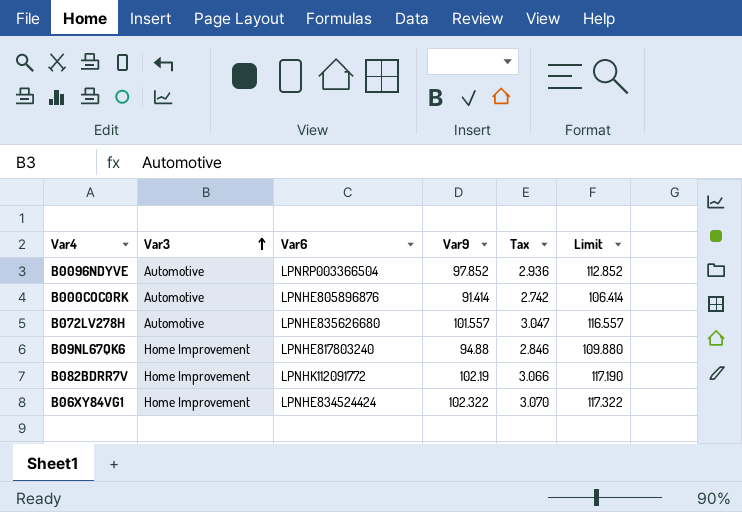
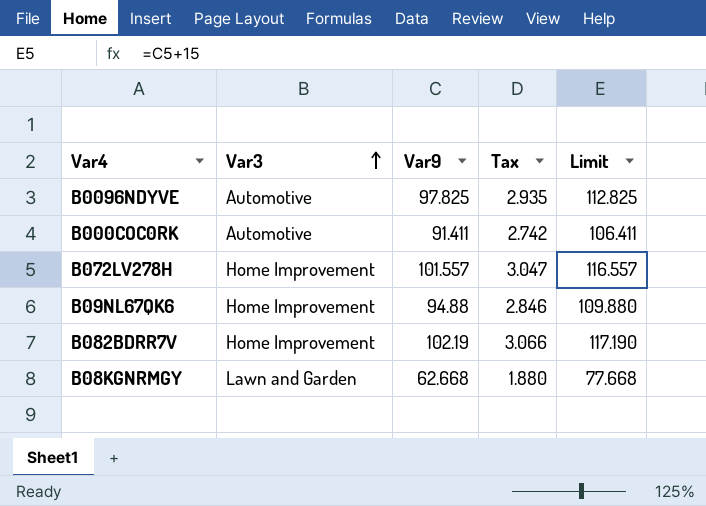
column Var6 | position: 3 -> none
row B06XY84VG1: Home Improvement | LPNHE834524424 | 102.322 | 3.070 | 117.322 -> none
B0096NDYVE | Var9: 97.852 -> 97.825
B0096NDYVE | Tax: 2.936 -> 2.935
B0096NDYVE | Limit: 112.852 -> 112.825
B000COC0RK | Var9: 91.414 -> 91.411
B000COC0RK | Limit: 106.414 -> 106.411
B072LV278H | Var3: Automotive -> Home Improvement
row B08KGNRMGY: none -> Lawn and Garden | 62.668 | 1.880 | 77.668

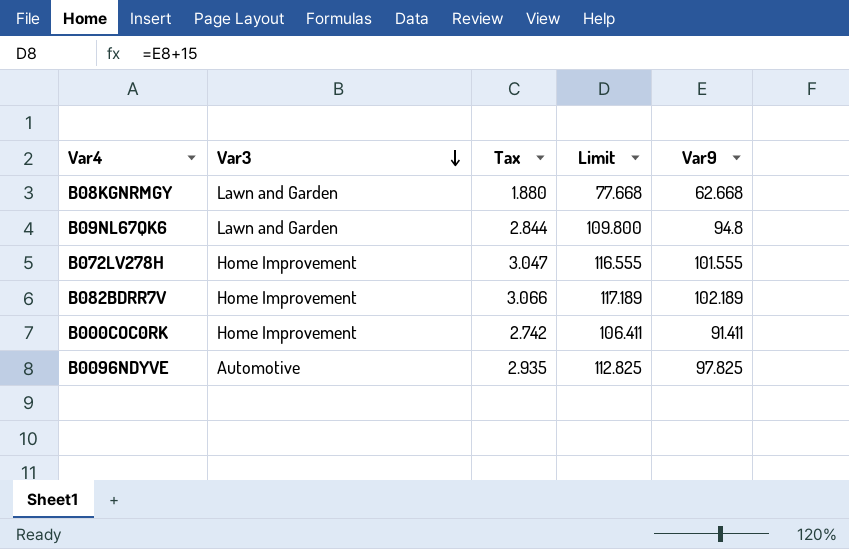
row order: Var3 ascending -> Var3 descending
column Var9 | position: 3 -> 5
B09NL67QK6 | Var3: Home Improvement -> Lawn and Garden
B09NL67QK6 | Tax: 2.846 -> 2.844
B09NL67QK6 | Limit: 109.880 -> 109.800
B09NL67QK6 | Var9: 94.88 -> 94.8
B072LV278H | Limit: 116.557 -> 116.555
B072LV278H | Var9: 101.557 -> 101.555
B082BDRR7V | Limit: 117.190 -> 117.189
B082BDRR7V | Var9: 102.19 -> 102.189
B000COC0RK | Var3: Automotive -> Home Improvement

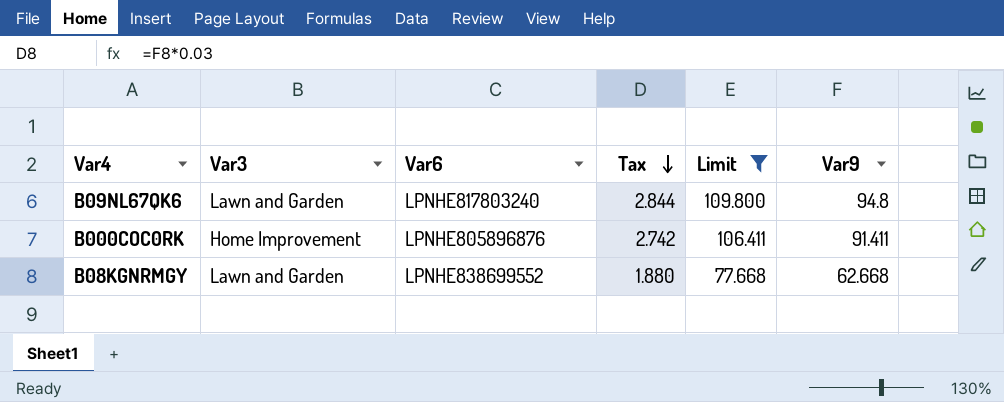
filter: none -> Limit <= 109.800
row order: Var3 descending -> Tax descending
column Var6 | position: none -> 3

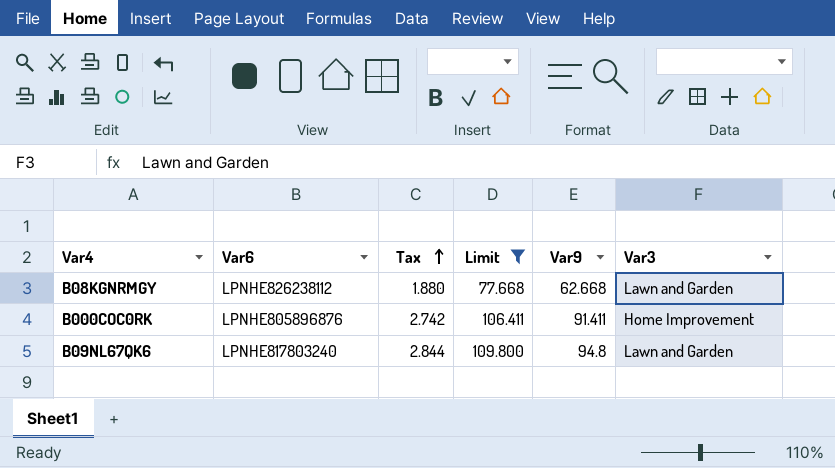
row order: Tax descending -> Tax ascending
column Var3 | position: 2 -> 6
B08KGNRMGY | Var6: LPNHE838699552 -> LPNHE826238112

